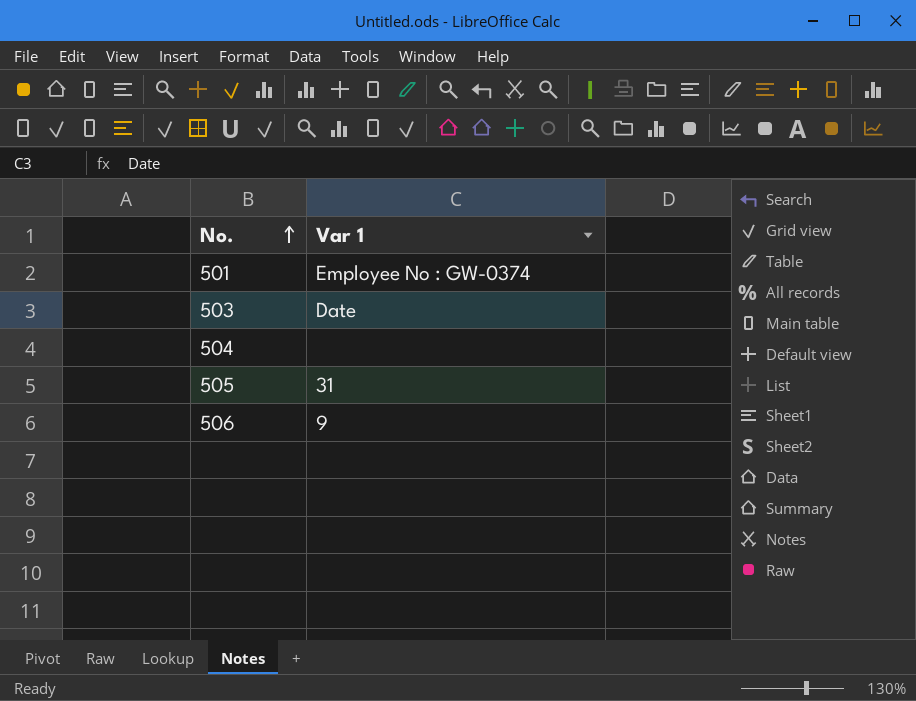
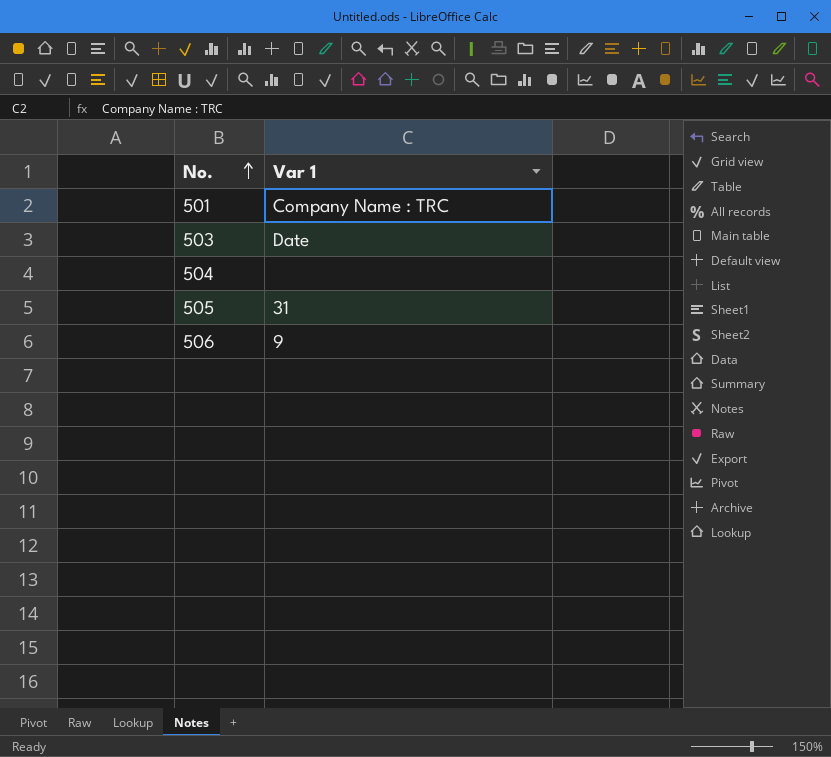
501 | Var 1: Employee No : GW-0374 -> Company Name : TRC

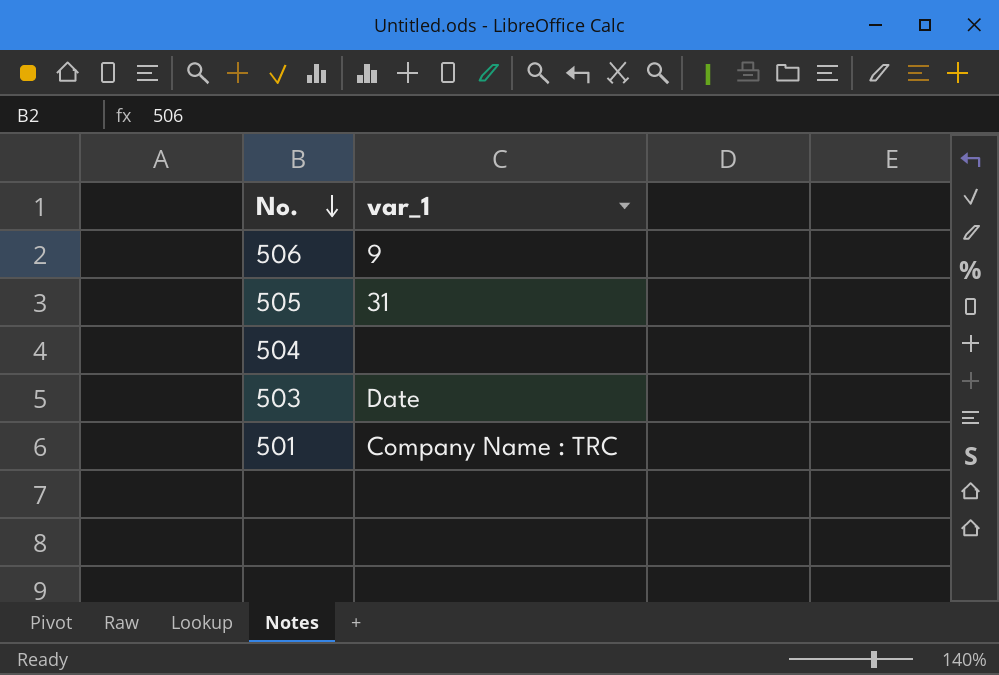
row order: No. ascending -> No. descending
column name: Var 1 -> var_1

